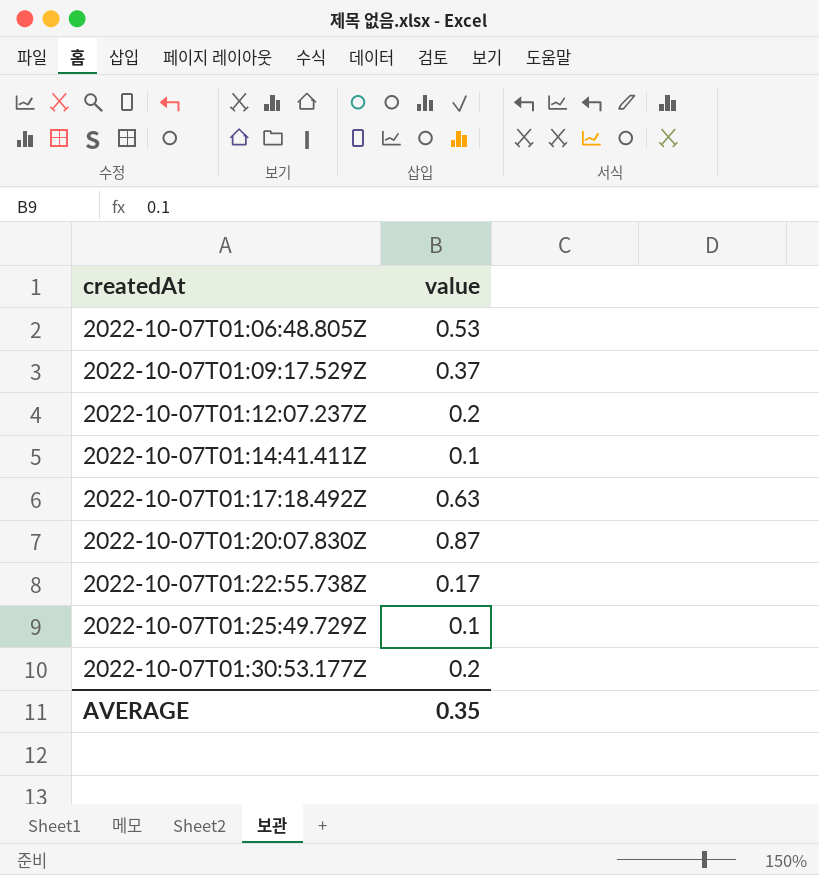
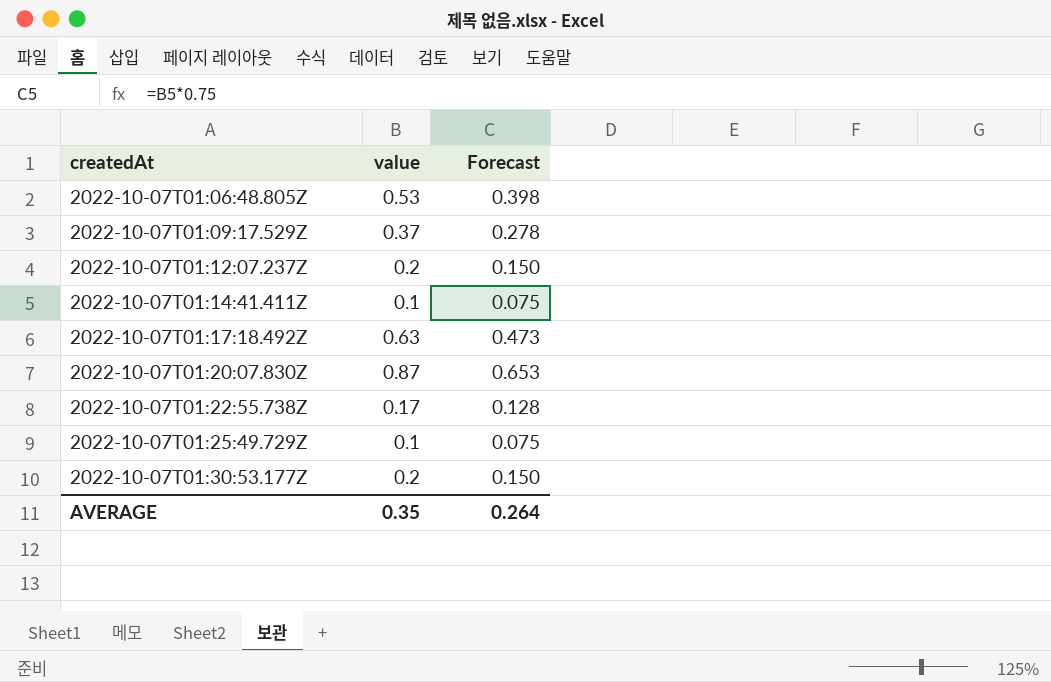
column Forecast | formula: none -> [value] * 0.75

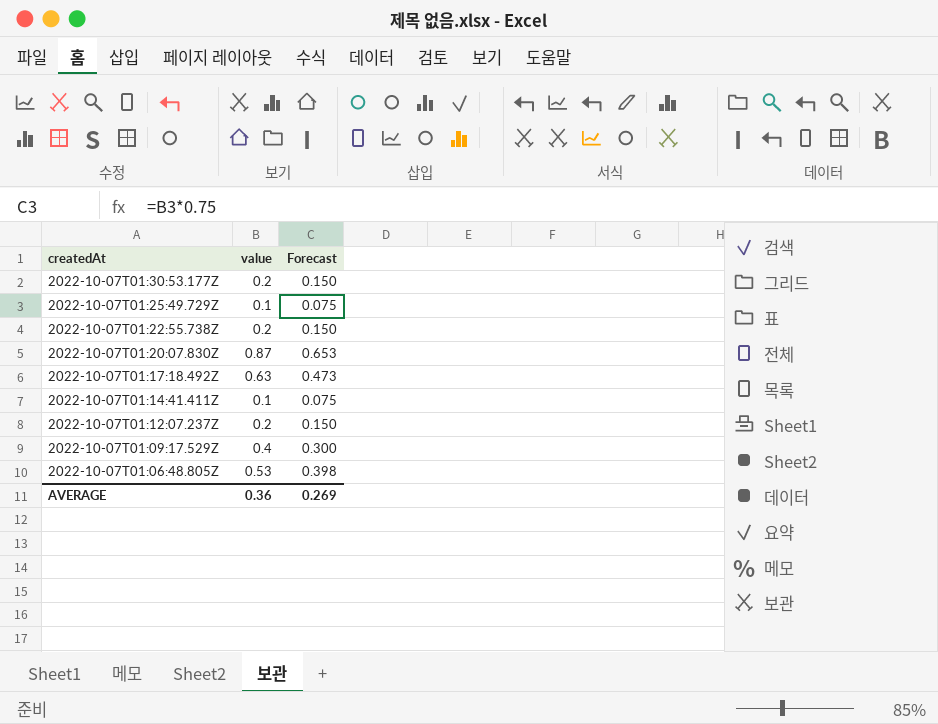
row order: createdAt ascending -> createdAt descending
2022-10-07T01:22:55.738Z | value: 0.17 -> 0.2
2022-10-07T01:22:55.738Z | Forecast: 0.128 -> 0.150
2022-10-07T01:09:17.529Z | value: 0.37 -> 0.4
2022-10-07T01:09:17.529Z | Forecast: 0.278 -> 0.300
AVERAGE | value: 0.35 -> 0.36
AVERAGE | Forecast: 0.264 -> 0.269

